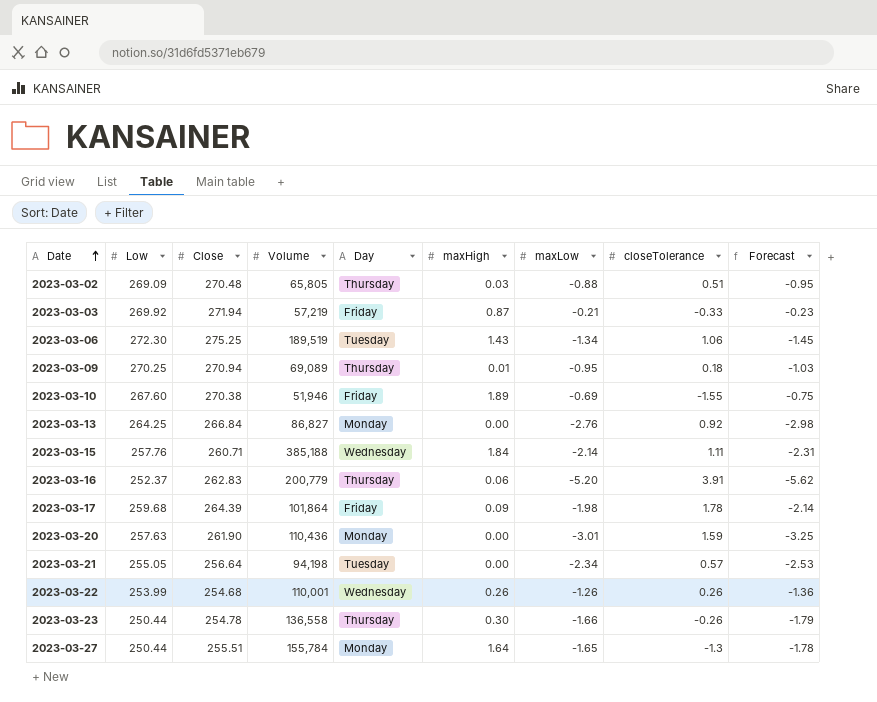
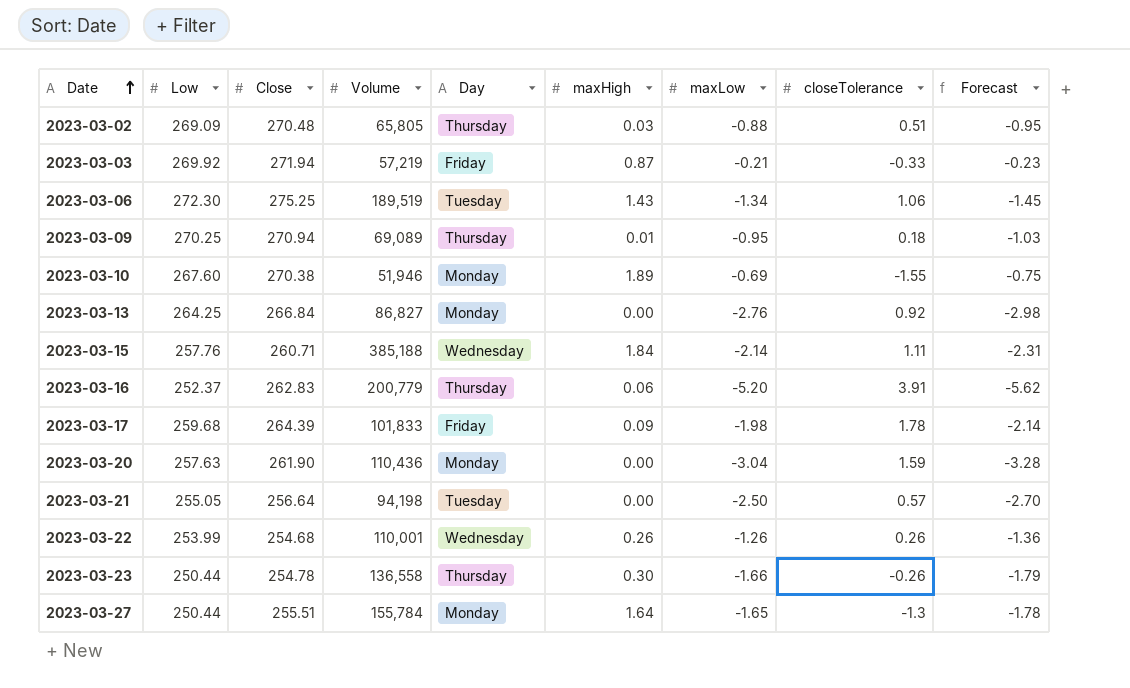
2023-03-10 | Day: Friday -> Monday
2023-03-17 | Volume: 101,864 -> 101,833
2023-03-20 | maxLow: -3.01 -> -3.04
2023-03-20 | Forecast: -3.25 -> -3.28
2023-03-21 | maxLow: -2.34 -> -2.50
2023-03-21 | Forecast: -2.53 -> -2.70

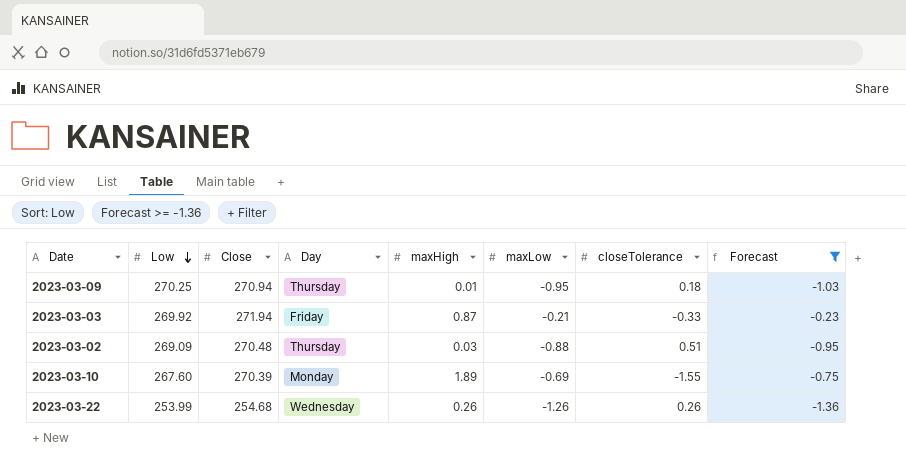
filter: none -> Forecast >= -1.36
row order: Date ascending -> Low descending
column Volume | position: 4 -> none
2023-03-10 | Close: 270.38 -> 270.39

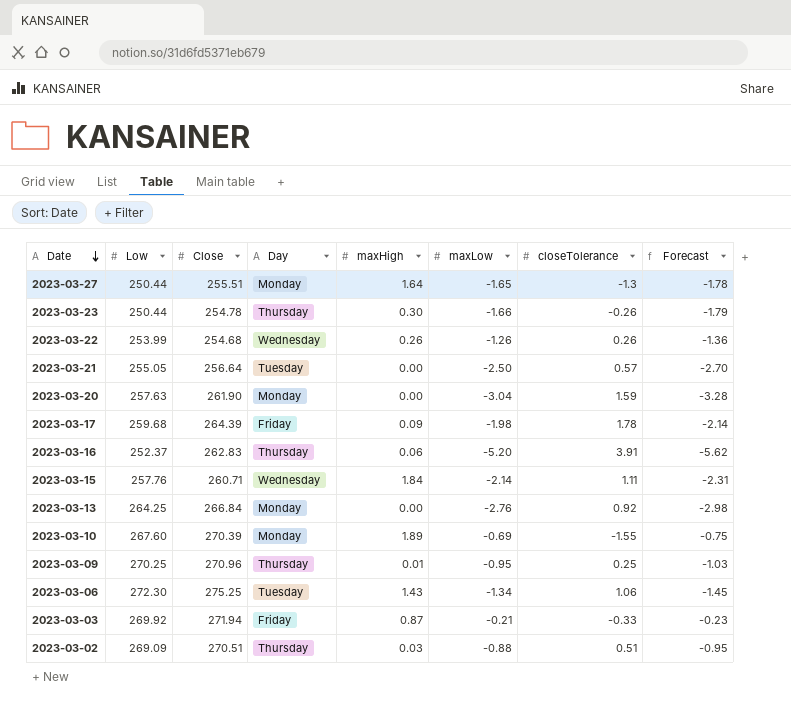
filter: Forecast >= -1.36 -> none
row order: Low descending -> Date descending
2023-03-09 | Close: 270.94 -> 270.96
2023-03-09 | closeTolerance: 0.18 -> 0.25
2023-03-02 | Close: 270.48 -> 270.51

